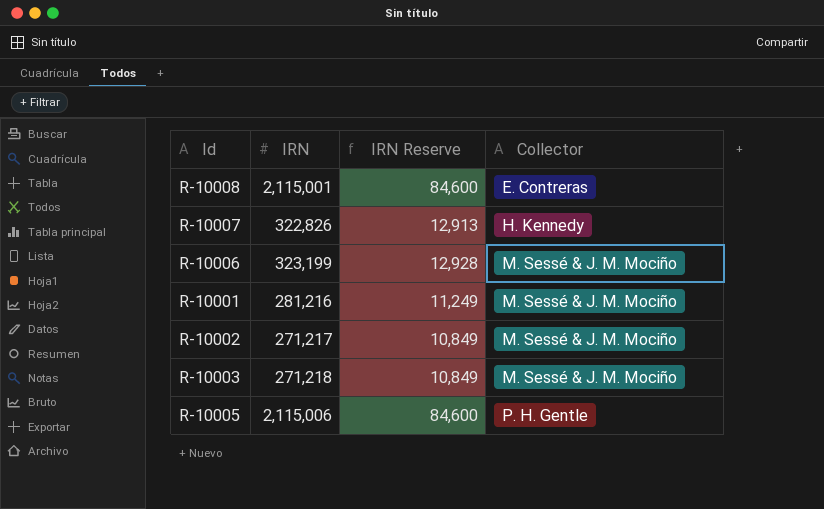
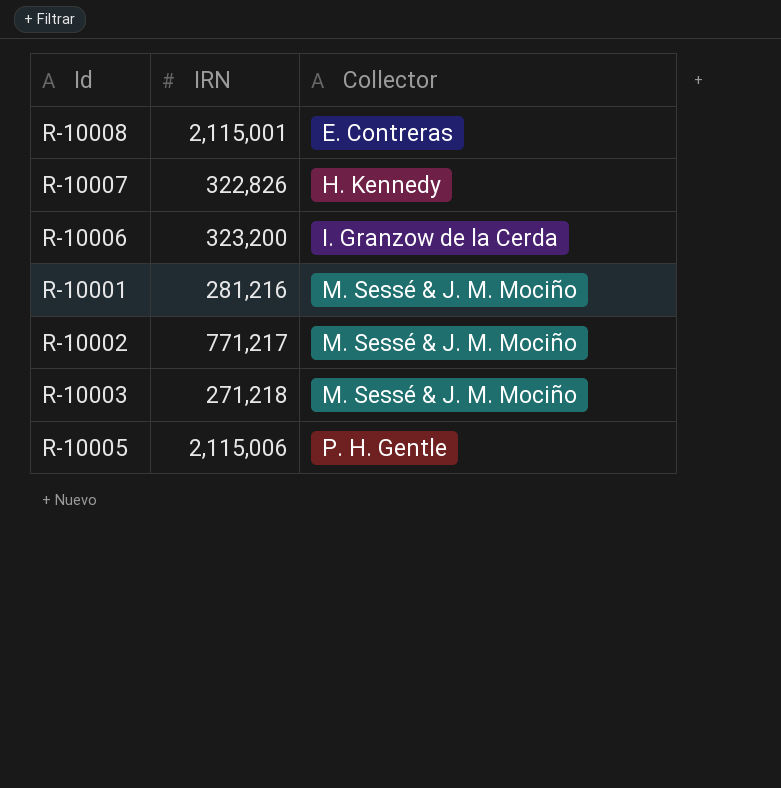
column IRN Reserve | formula: [IRN] * 0.04 -> none
R-10006 | IRN: 323,199 -> 323,200
R-10006 | Collector: M. Sessé & J. M. Mociño -> I. Granzow de la Cerda
R-10002 | IRN: 271,217 -> 771,217

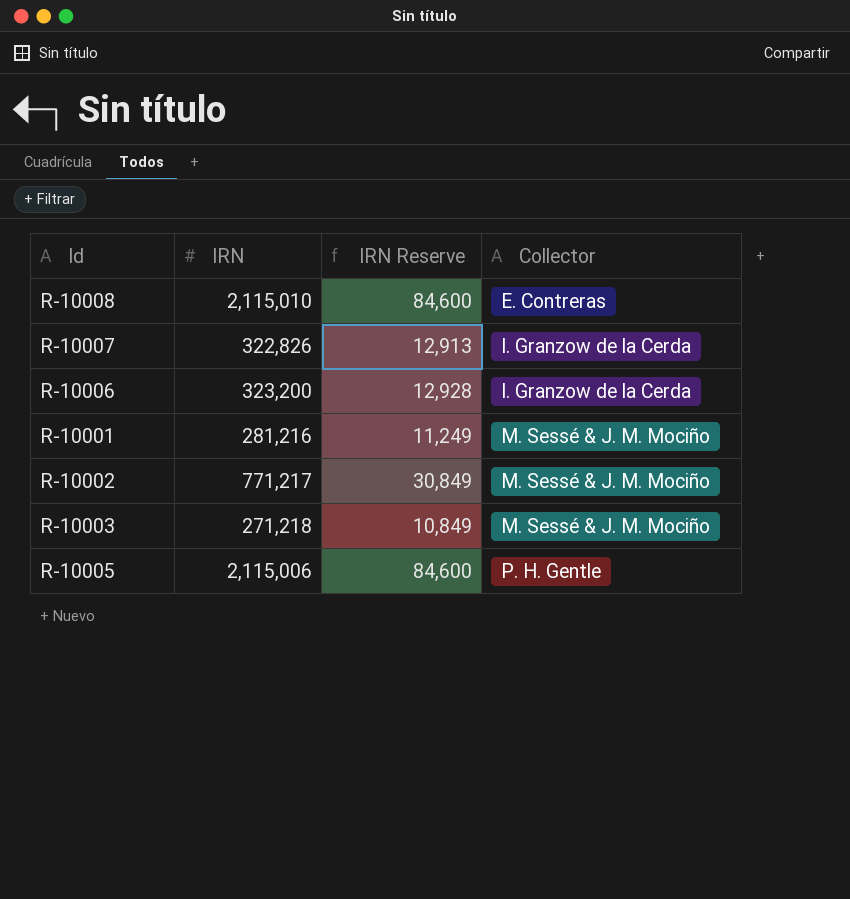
column IRN Reserve | formula: none -> [IRN] * 0.04
R-10008 | IRN: 2,115,001 -> 2,115,010
R-10007 | Collector: H. Kennedy -> I. Granzow de la Cerda

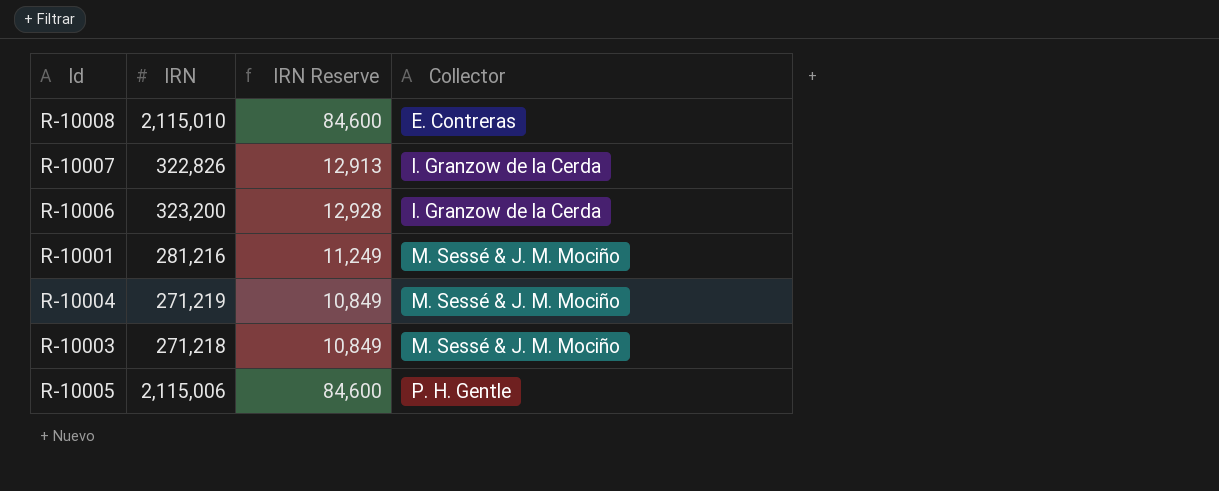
row R-10002: 771,217 | 30,849 | M. Sessé & J. M. Mociño -> none
row R-10004: none -> 271,219 | 10,849 | M. Sessé & J. M. Mociño

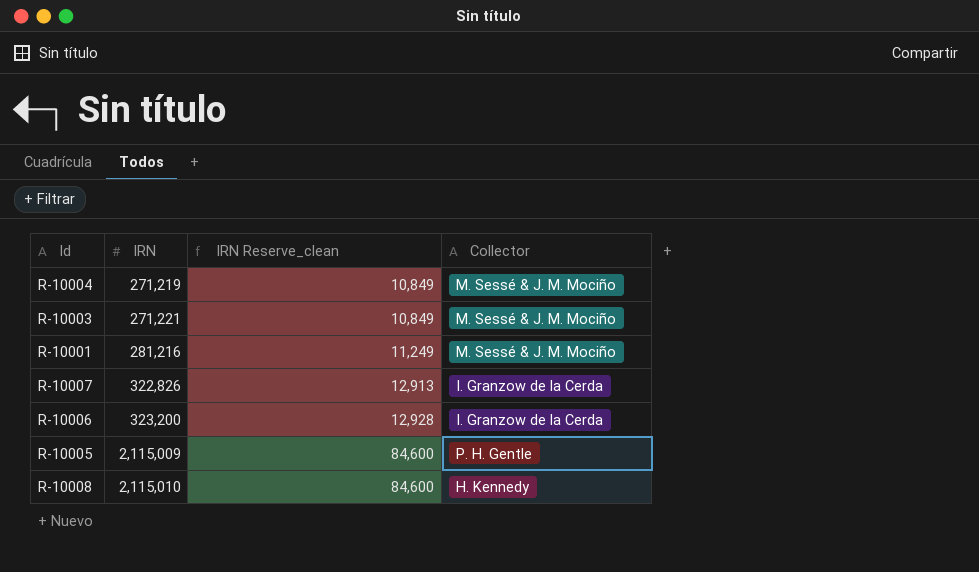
row order: Collector ascending -> IRN ascending
column name: IRN Reserve -> IRN Reserve_clean
R-10003 | IRN: 271,218 -> 271,221
R-10005 | IRN: 2,115,006 -> 2,115,009
R-10008 | Collector: E. Contreras -> H. Kennedy

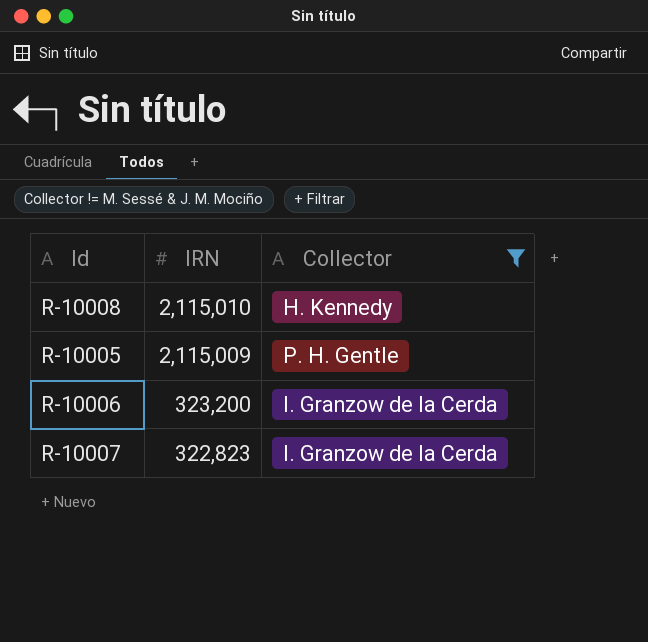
filter: none -> Collector != M. Sessé & J. M. Mociño
row order: IRN ascending -> IRN descending
column IRN Reserve_clean | formula: [IRN] * 0.04 -> none
R-10007 | IRN: 322,826 -> 322,823

